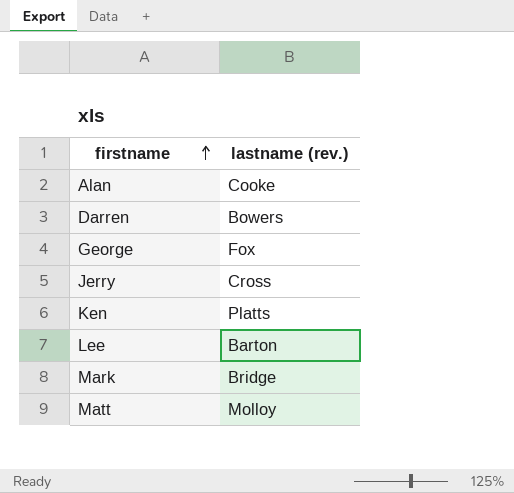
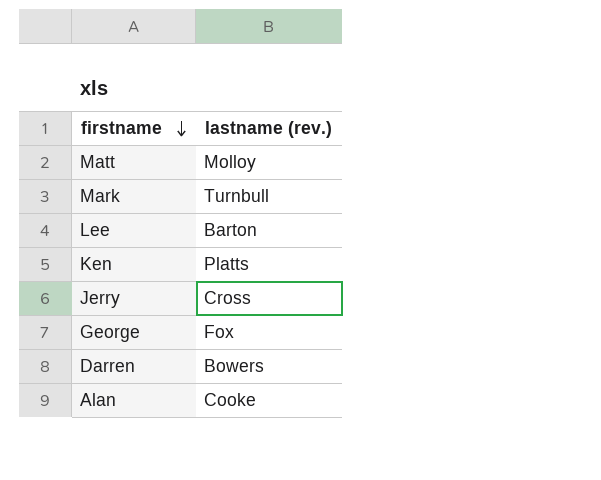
row order: firstname ascending -> firstname descending
Mark | lastname (rev.): Bridge -> Turnbull

